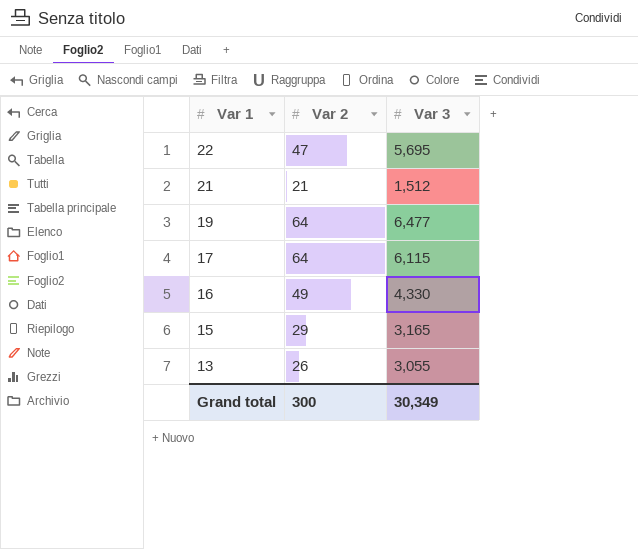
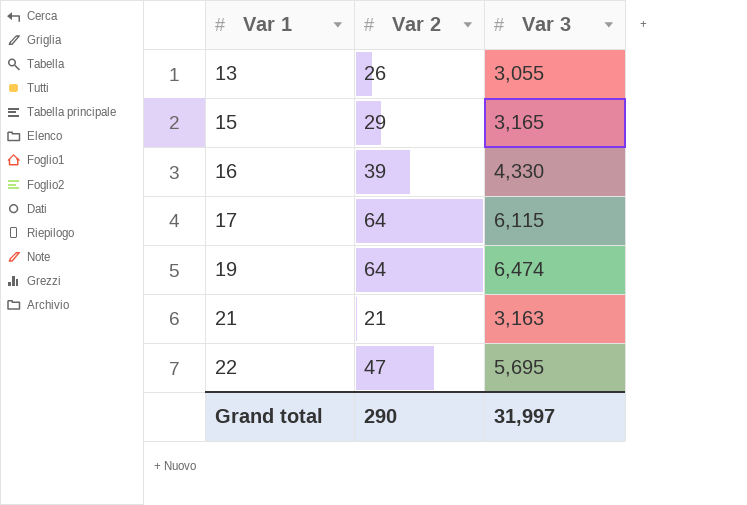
row order: Var 1 descending -> Var 1 ascending
16 | Var 2: 49 -> 39
19 | Var 3: 6,477 -> 6,474
21 | Var 3: 1,512 -> 3,163
Grand total | Var 2: 300 -> 290
Grand total | Var 3: 30,349 -> 31,997

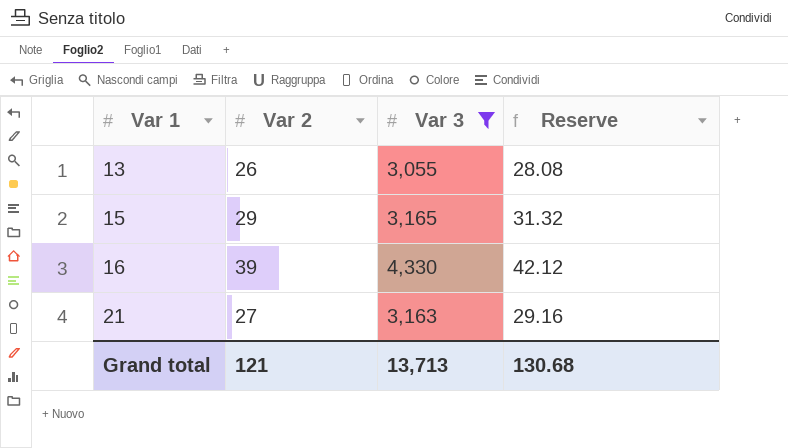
filter: none -> Var 3 <= 4,330
column Reserve | formula: none -> [Var 2] * 1.08
21 | Var 2: 21 -> 27
Grand total | Var 2: 290 -> 121
Grand total | Var 3: 31,997 -> 13,713

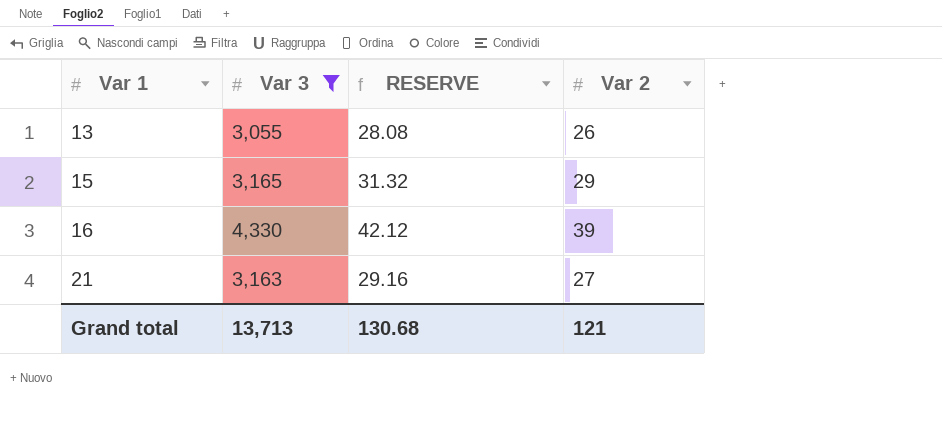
column name: Reserve -> RESERVE
column Var 2 | position: 2 -> 4

